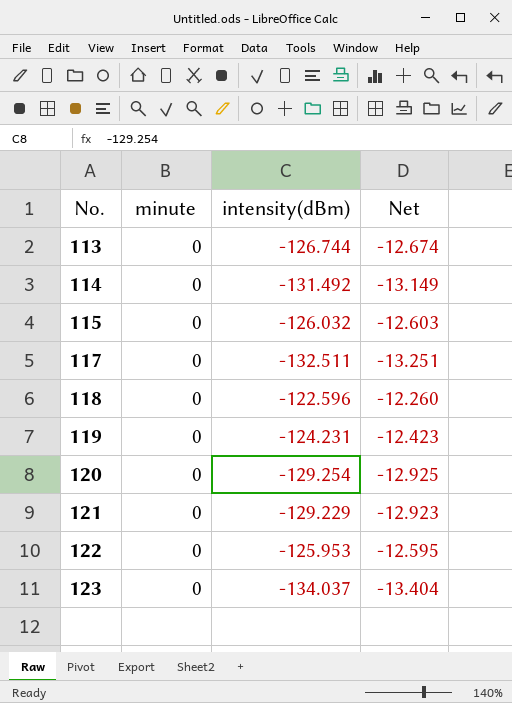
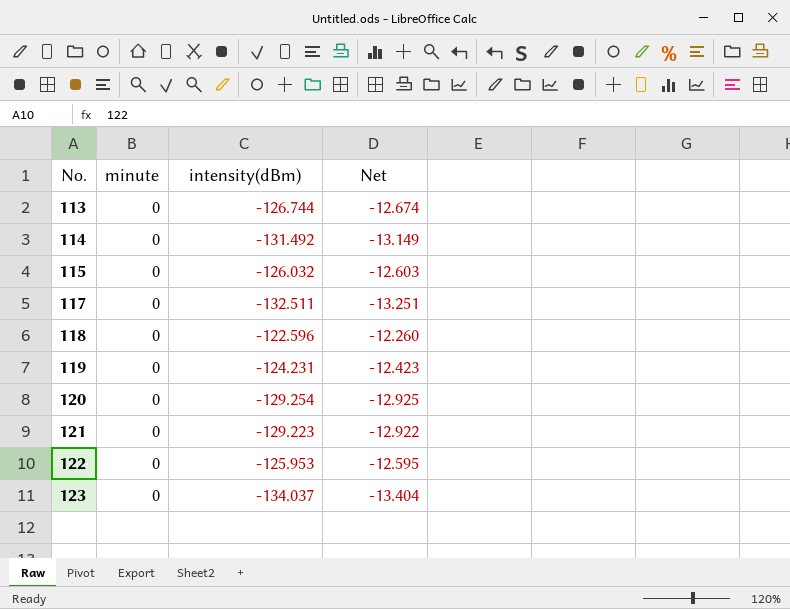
121 | intensity(dBm): -129.229 -> -129.223
121 | Net: -12.923 -> -12.922

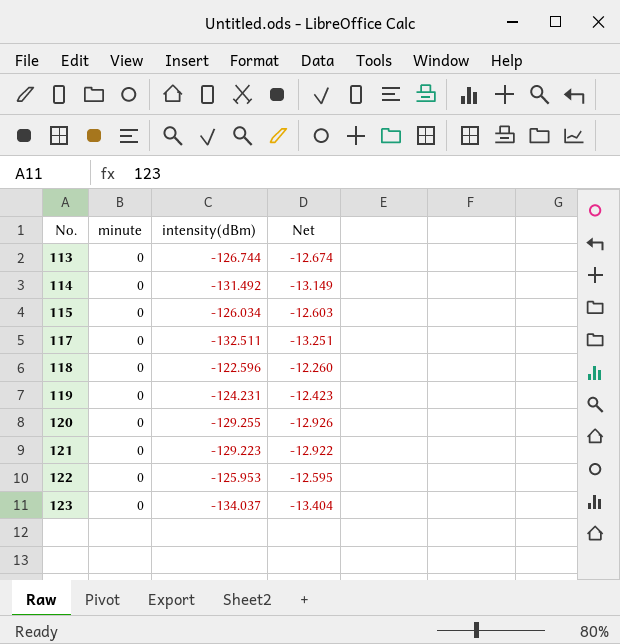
115 | intensity(dBm): -126.032 -> -126.034
120 | intensity(dBm): -129.254 -> -129.255
120 | Net: -12.925 -> -12.926

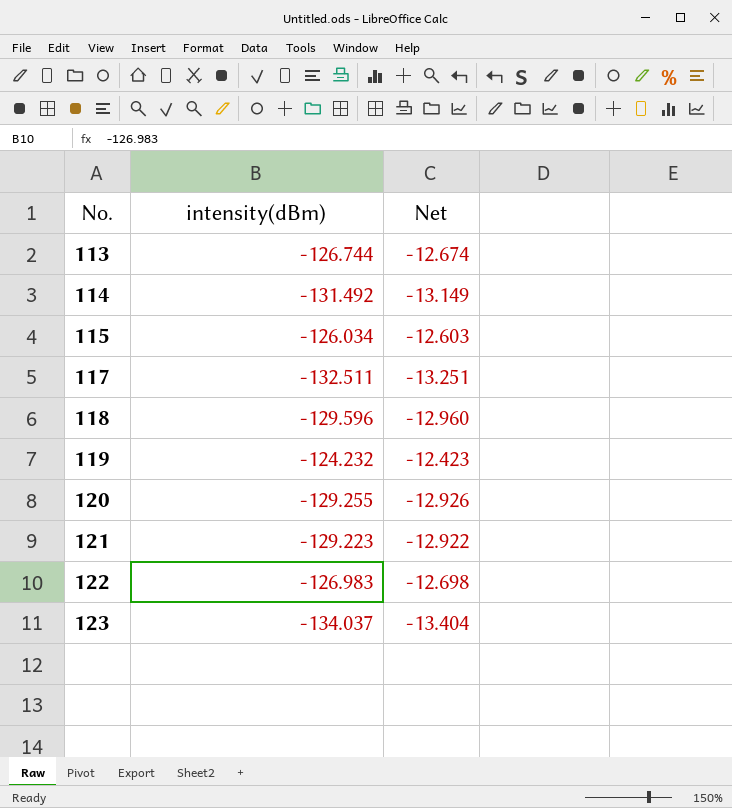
column minute | position: 2 -> none
118 | intensity(dBm): -122.596 -> -129.596
118 | Net: -12.260 -> -12.960
119 | intensity(dBm): -124.231 -> -124.232
122 | intensity(dBm): -125.953 -> -126.983
122 | Net: -12.595 -> -12.698

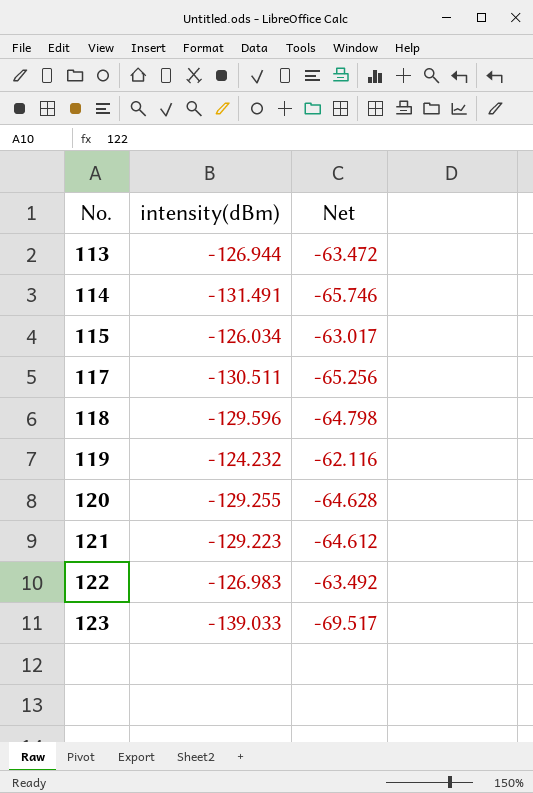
column Net | formula: [intensity(dBm)] * 0.1 -> [intensity(dBm)] * 0.5
113 | intensity(dBm): -126.744 -> -126.944
114 | intensity(dBm): -131.492 -> -131.491
117 | intensity(dBm): -132.511 -> -130.511
123 | intensity(dBm): -134.037 -> -139.033

